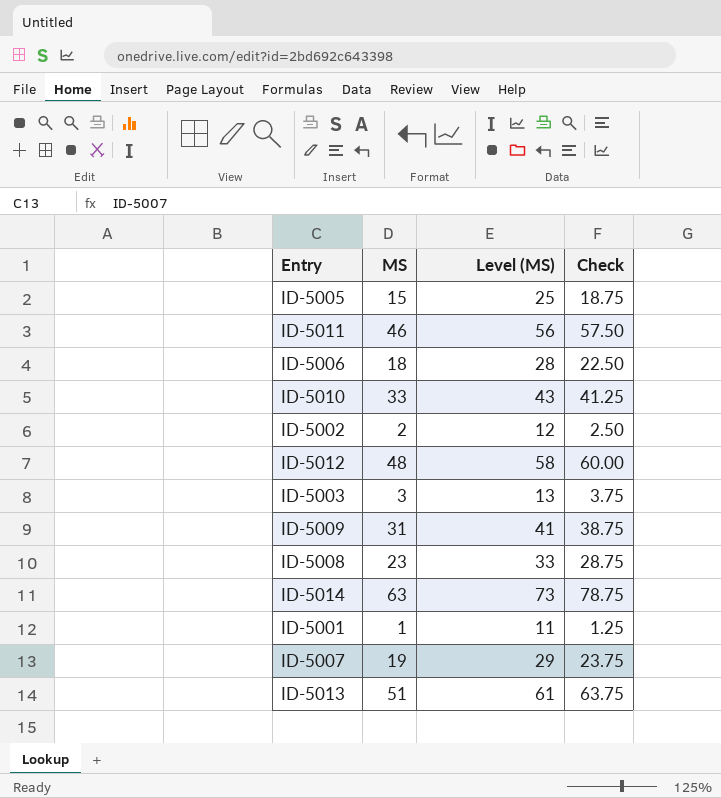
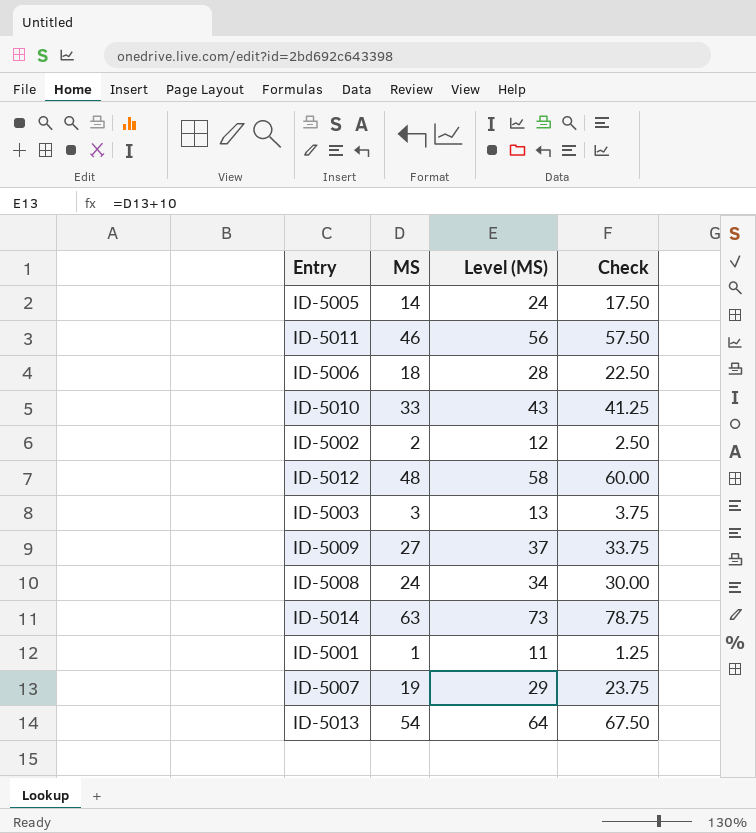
ID-5005 | MS: 15 -> 14
ID-5005 | Level (MS): 25 -> 24
ID-5005 | Check: 18.75 -> 17.50
ID-5009 | MS: 31 -> 27
ID-5009 | Level (MS): 41 -> 37
ID-5009 | Check: 38.75 -> 33.75
ID-5008 | MS: 23 -> 24
ID-5008 | Level (MS): 33 -> 34
ID-5008 | Check: 28.75 -> 30.00
ID-5013 | MS: 51 -> 54
ID-5013 | Level (MS): 61 -> 64
ID-5013 | Check: 63.75 -> 67.50

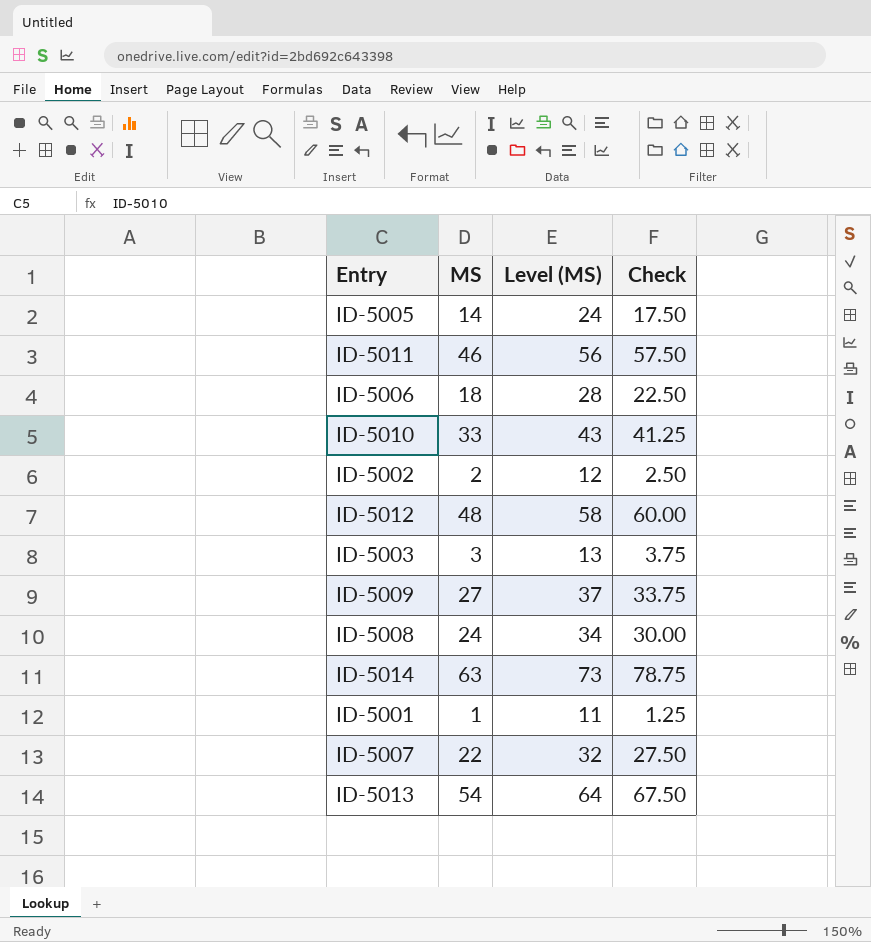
ID-5007 | MS: 19 -> 22
ID-5007 | Level (MS): 29 -> 32
ID-5007 | Check: 23.75 -> 27.50

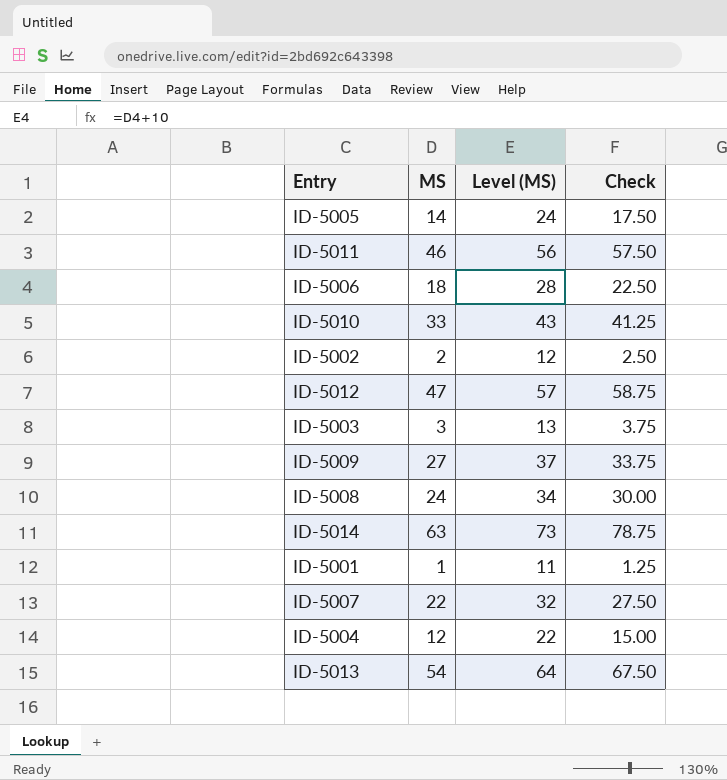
ID-5012 | MS: 48 -> 47
ID-5012 | Level (MS): 58 -> 57
ID-5012 | Check: 60.00 -> 58.75
row ID-5004: none -> 12 | 22 | 15.00

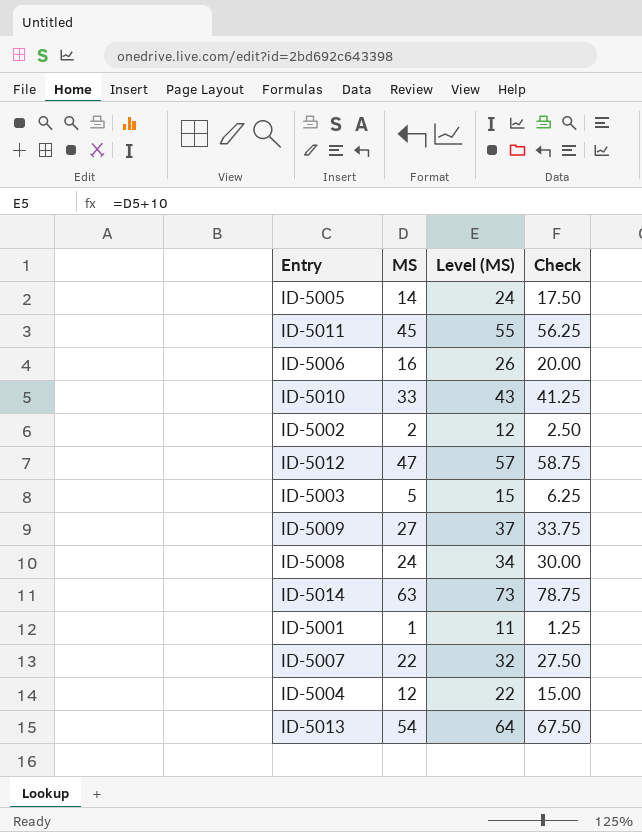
ID-5011 | MS: 46 -> 45
ID-5011 | Level (MS): 56 -> 55
ID-5011 | Check: 57.50 -> 56.25
ID-5006 | MS: 18 -> 16
ID-5006 | Level (MS): 28 -> 26
ID-5006 | Check: 22.50 -> 20.00
ID-5003 | MS: 3 -> 5
ID-5003 | Level (MS): 13 -> 15
ID-5003 | Check: 3.75 -> 6.25

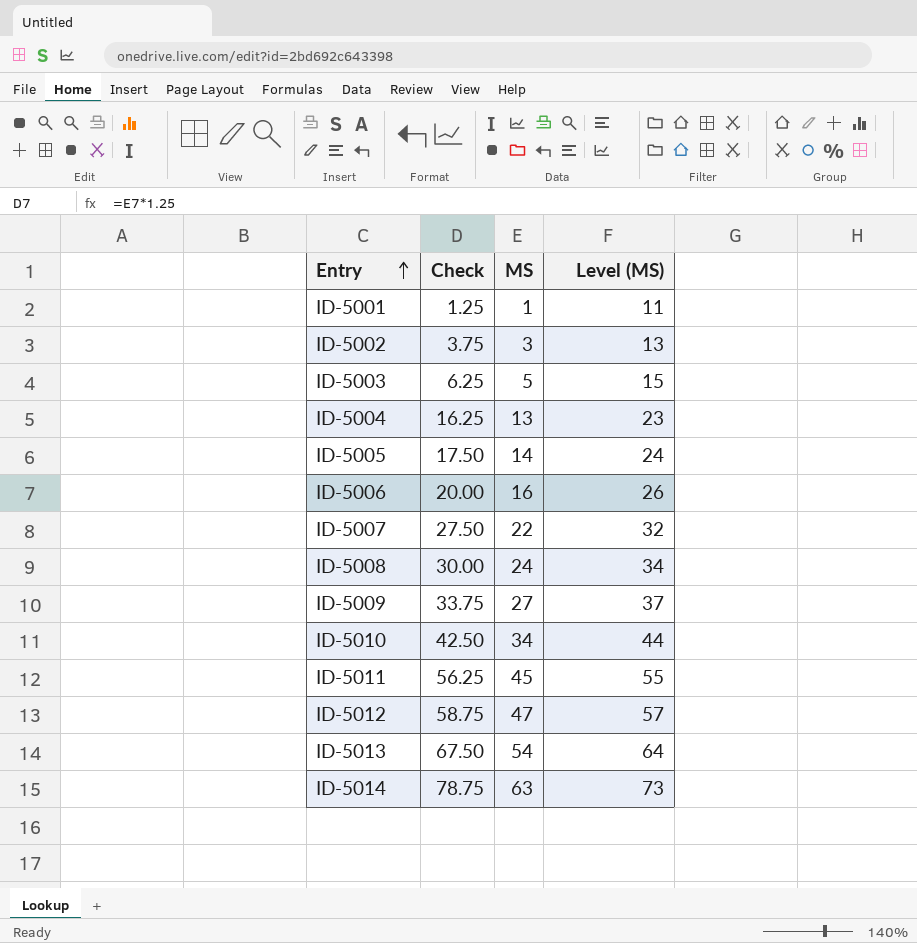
row order: none -> Entry ascending
column Check | position: 4 -> 2
ID-5002 | Check: 2.50 -> 3.75
ID-5002 | MS: 2 -> 3
ID-5002 | Level (MS): 12 -> 13
ID-5004 | Check: 15.00 -> 16.25
ID-5004 | MS: 12 -> 13
ID-5004 | Level (MS): 22 -> 23
ID-5010 | Check: 41.25 -> 42.50
ID-5010 | MS: 33 -> 34
ID-5010 | Level (MS): 43 -> 44

